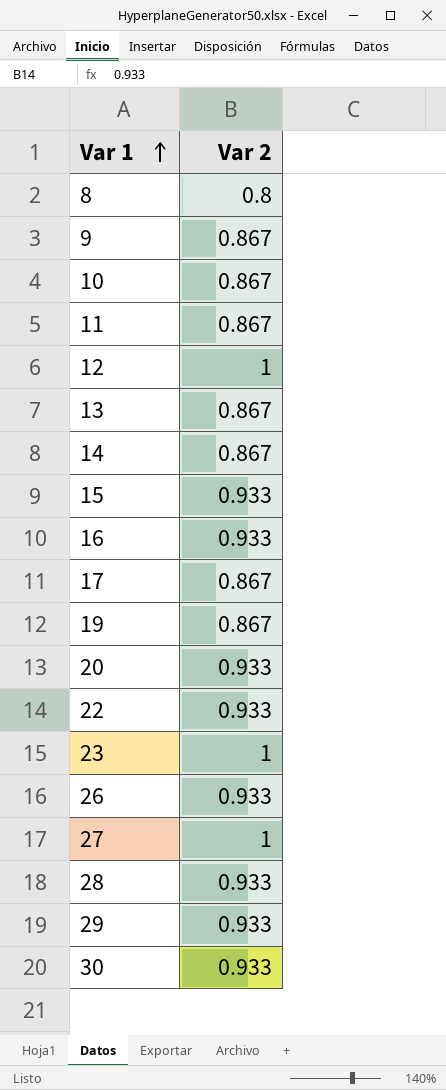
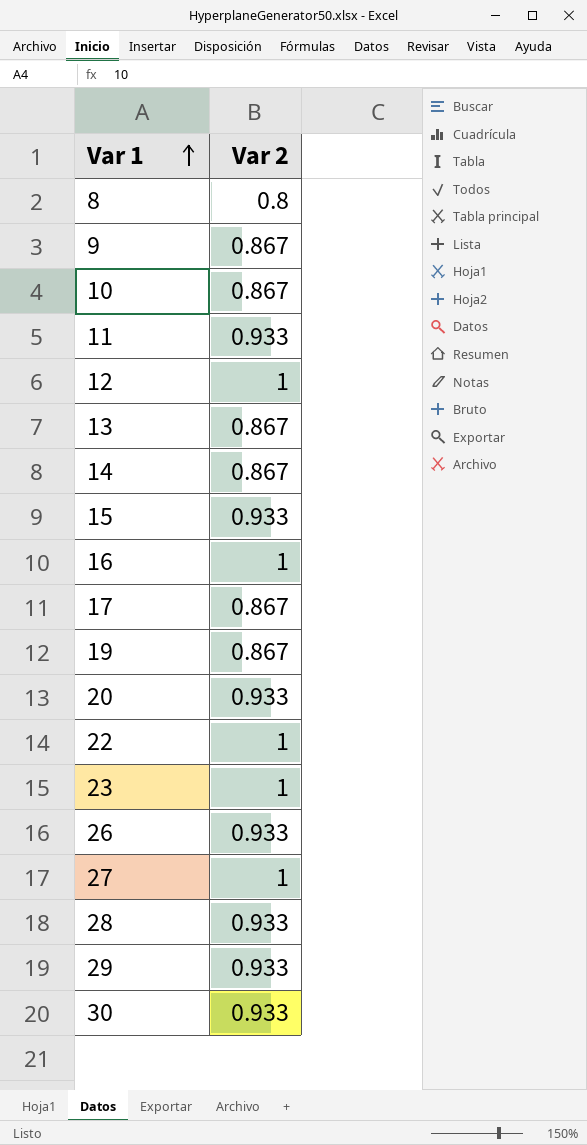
11 | Var 2: 0.867 -> 0.933
16 | Var 2: 0.933 -> 1
22 | Var 2: 0.933 -> 1

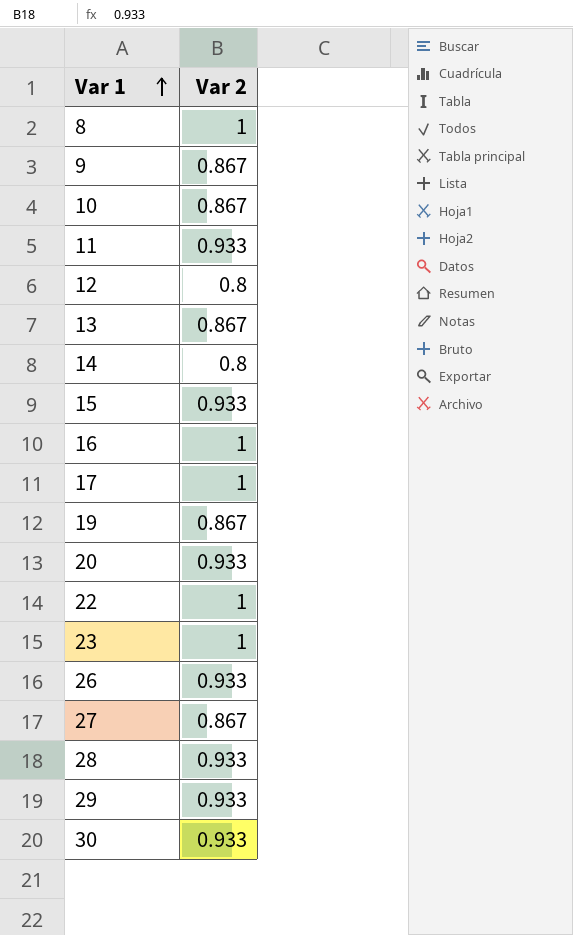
8 | Var 2: 0.8 -> 1
12 | Var 2: 1 -> 0.8
14 | Var 2: 0.867 -> 0.8
17 | Var 2: 0.867 -> 1
27 | Var 2: 1 -> 0.867

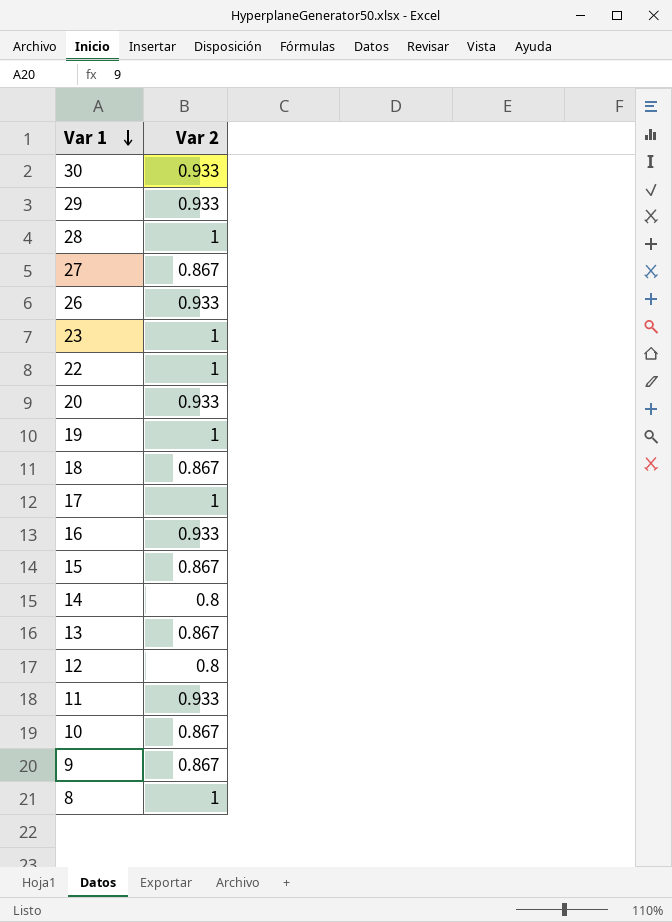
row order: Var 1 ascending -> Var 1 descending
28 | Var 2: 0.933 -> 1
19 | Var 2: 0.867 -> 1
row 18: none -> 0.867
16 | Var 2: 1 -> 0.933
15 | Var 2: 0.933 -> 0.867

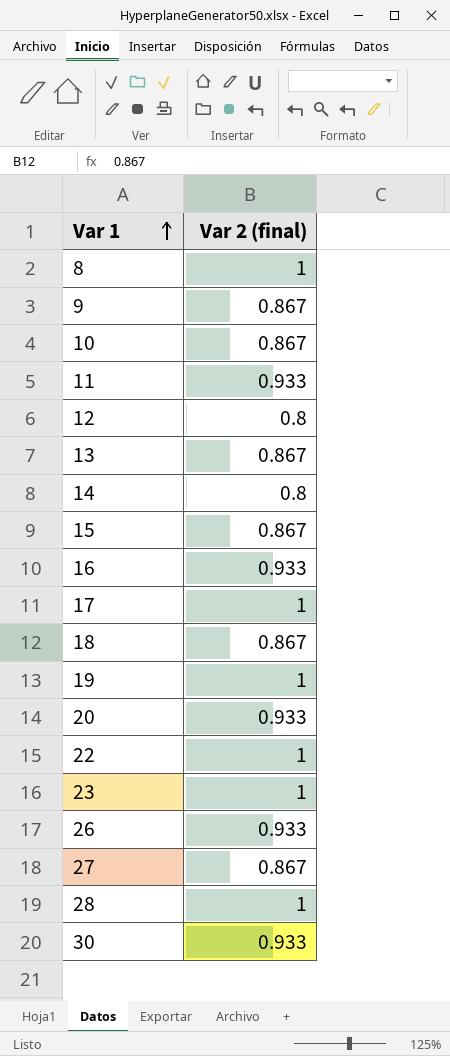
row order: Var 1 descending -> Var 1 ascending
column name: Var 2 -> Var 2 (final)
row 29: 0.933 -> none

